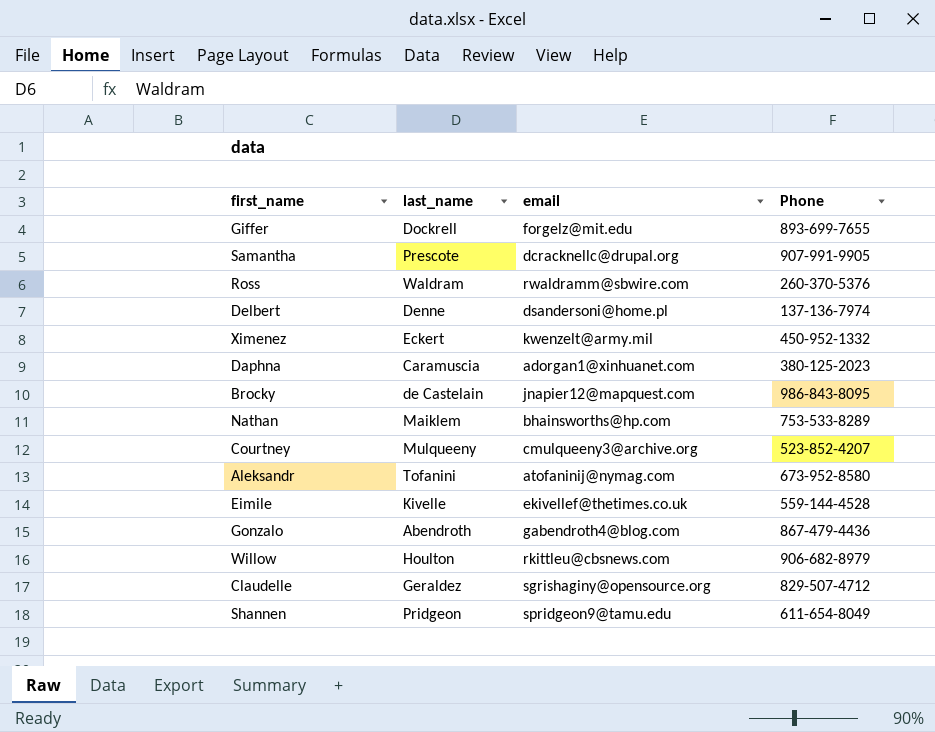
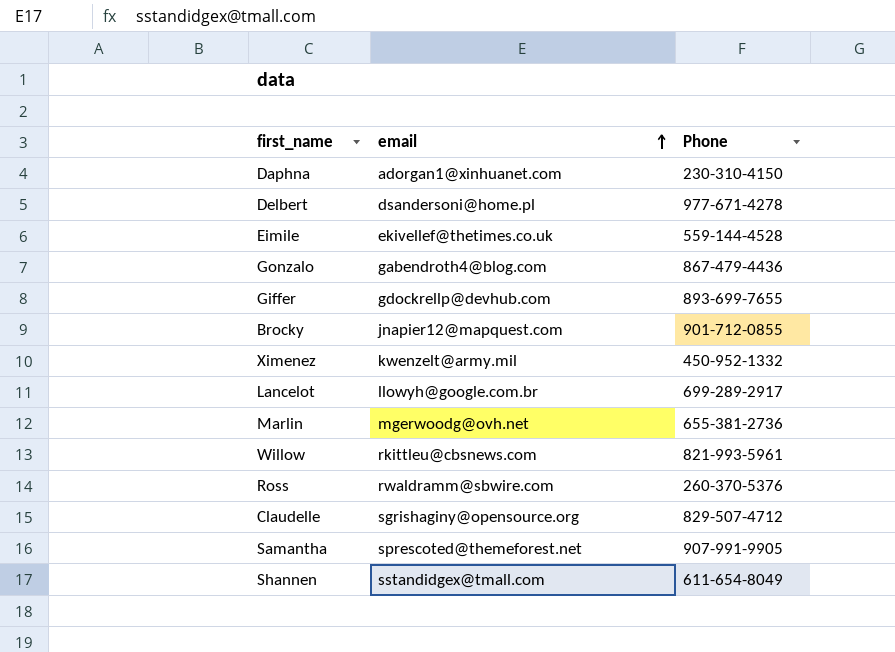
row order: none -> email ascending
column last_name | position: 2 -> none
row Nathan: Maiklem | bhainsworths@hp.com | 753-533-8289 -> none
row Courtney: Mulqueeny | cmulqueeny3@archive.org | 523-852-4207 -> none
row Aleksandr: Tofanini | atofaninij@nymag.com | 673-952-8580 -> none
Daphna | Phone: 380-125-2023 -> 230-310-4150
Delbert | Phone: 137-136-7974 -> 977-671-4278
Giffer | email: forgelz@mit.edu -> gdockrellp@devhub.com
Brocky | Phone: 986-843-8095 -> 901-712-0855
row Lancelot: none -> llowyh@google.com.br | 699-289-2917
row Marlin: none -> mgerwoodg@ovh.net | 655-381-2736
Willow | Phone: 906-682-8979 -> 821-993-5961
Samantha | email: dcracknellc@drupal.org -> sprescoted@themeforest.net
Shannen | email: spridgeon9@tamu.edu -> sstandidgex@tmall.com

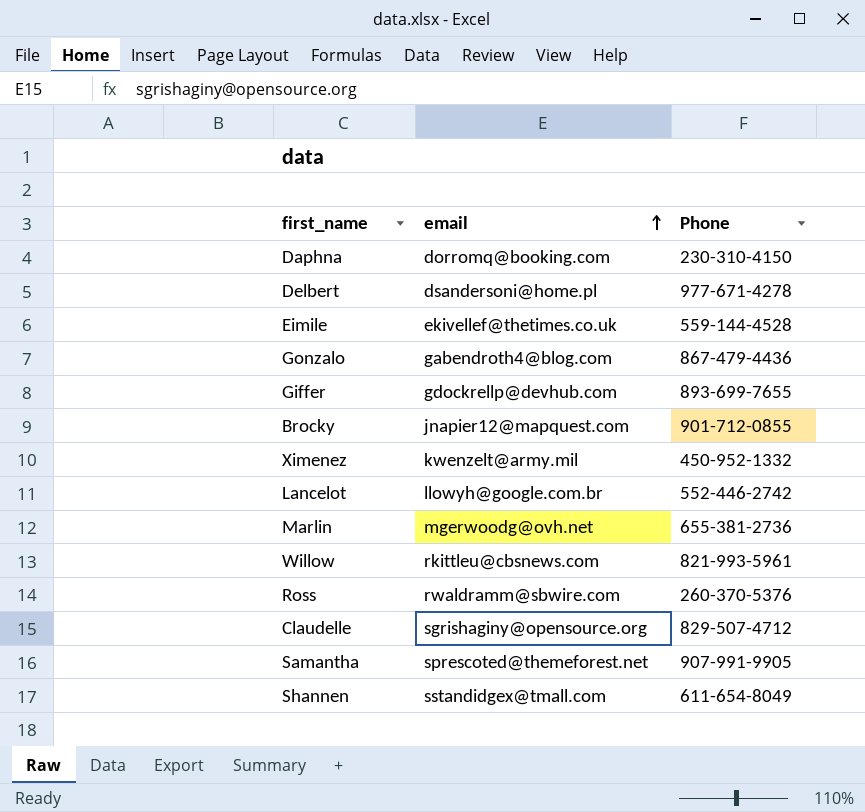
Daphna | email: adorgan1@xinhuanet.com -> dorromq@booking.com
Lancelot | Phone: 699-289-2917 -> 552-446-2742

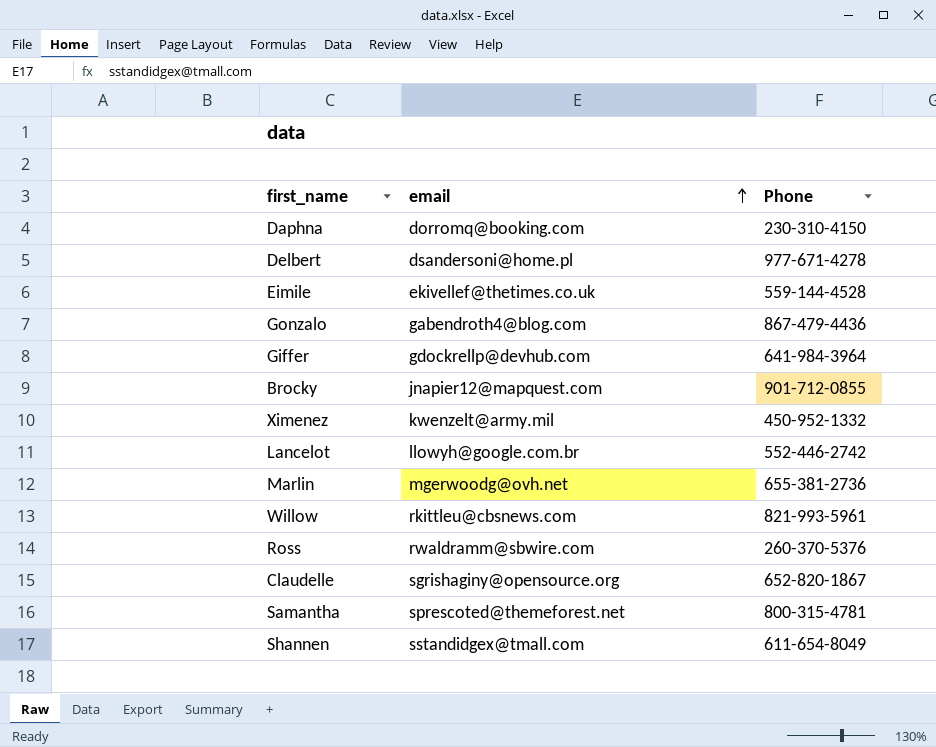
Giffer | Phone: 893-699-7655 -> 641-984-3964
Claudelle | Phone: 829-507-4712 -> 652-820-1867
Samantha | Phone: 907-991-9905 -> 800-315-4781

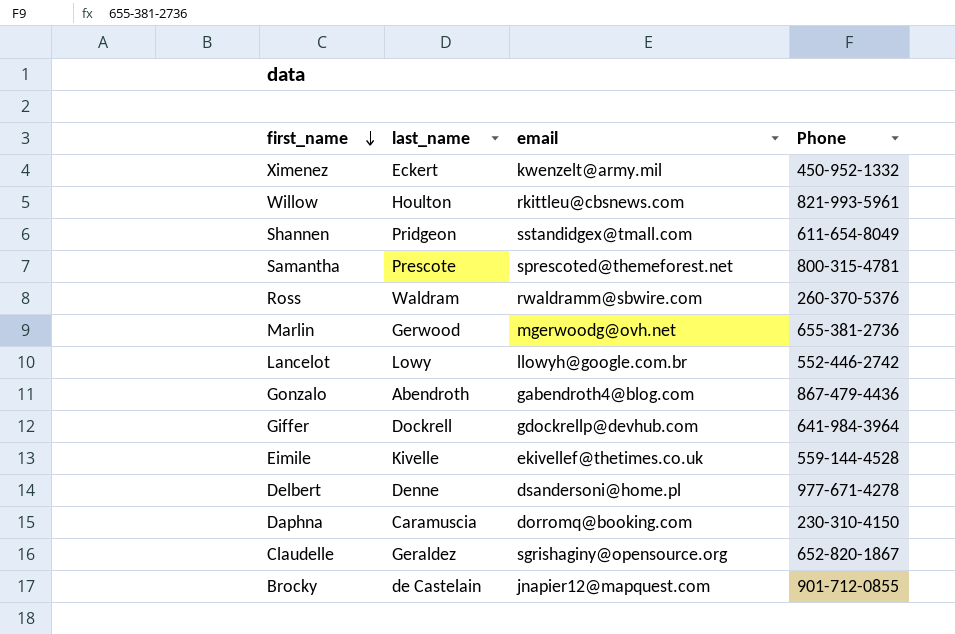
row order: email ascending -> first_name descending
column last_name | position: none -> 2

